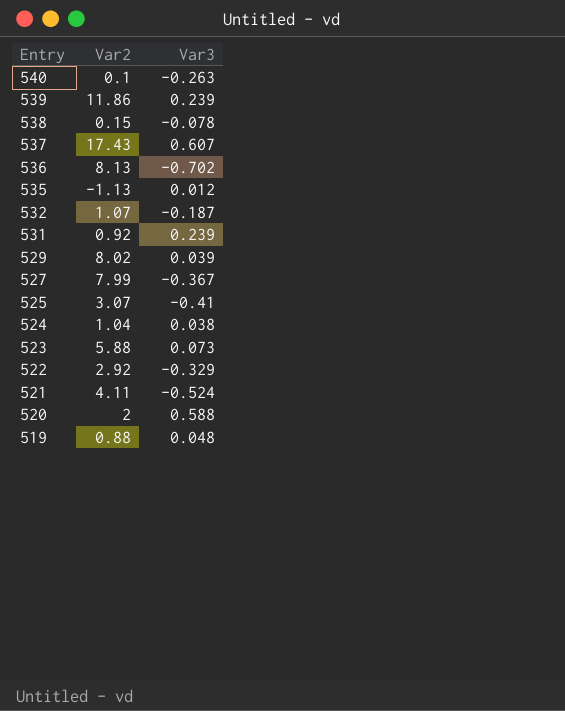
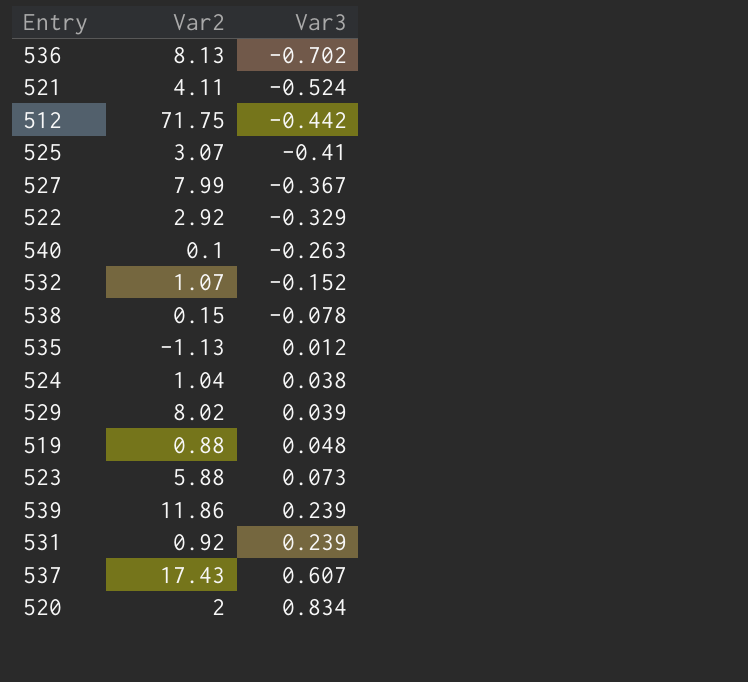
row order: Entry descending -> Var3 ascending
row 512: none -> 71.75 | -0.442
532 | Var3: -0.187 -> -0.152
520 | Var3: 0.588 -> 0.834

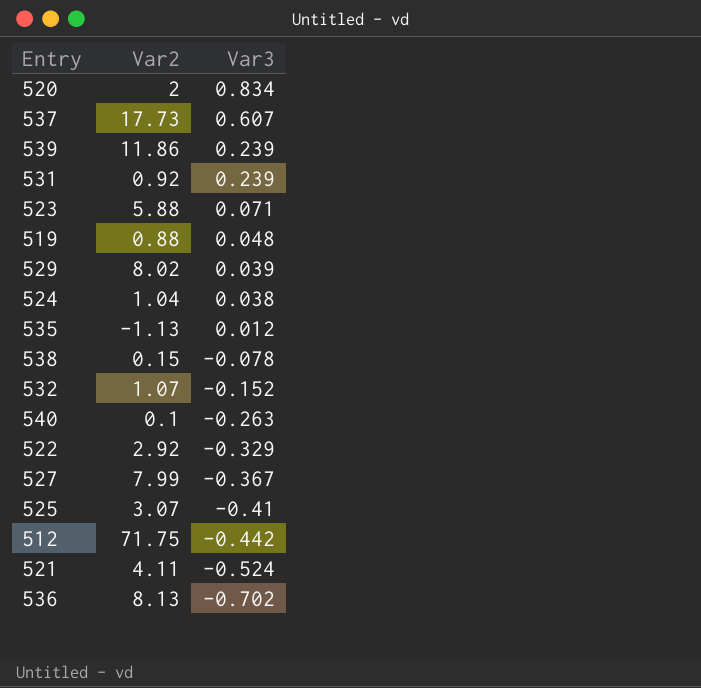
row order: Var3 ascending -> Var3 descending
537 | Var2: 17.43 -> 17.73
523 | Var3: 0.073 -> 0.071

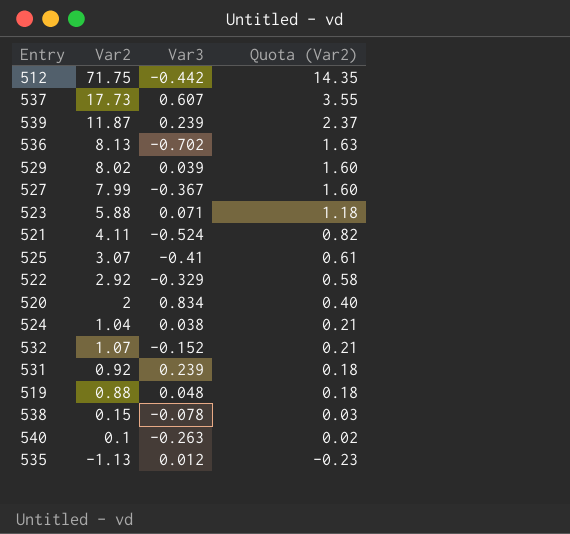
row order: Var3 descending -> Quota (Var2) descending
column Quota (Var2) | formula: none -> [Var2] * 0.2
539 | Var2: 11.86 -> 11.87

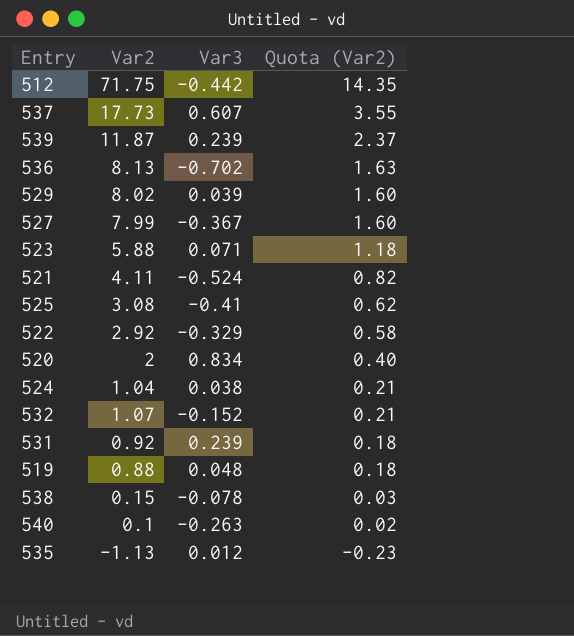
525 | Var2: 3.07 -> 3.08
525 | Quota (Var2): 0.61 -> 0.62

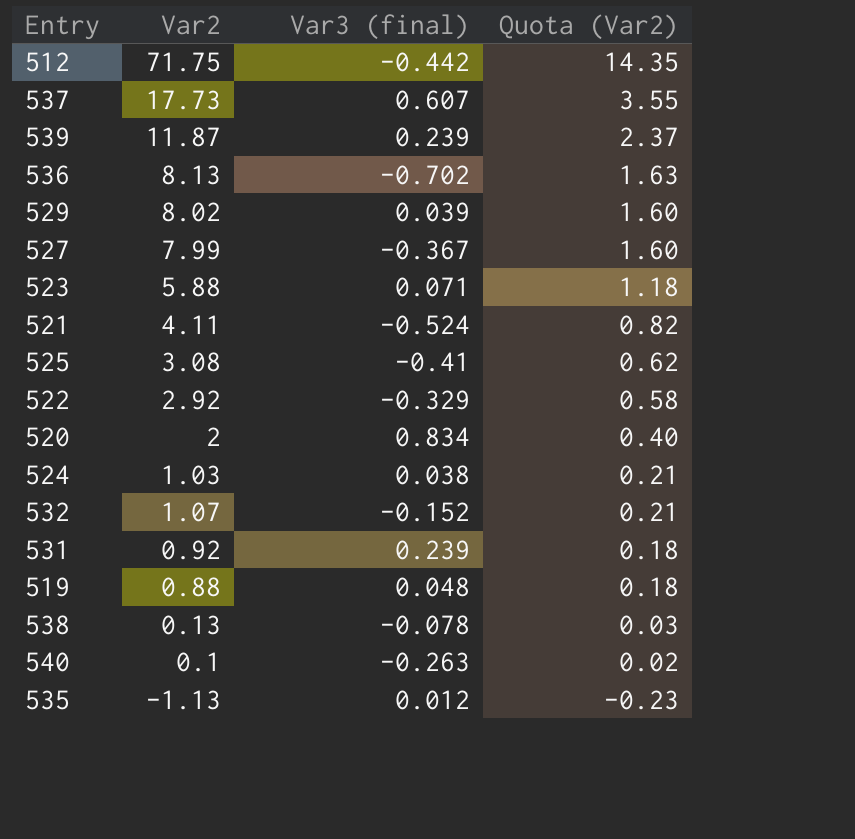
column name: Var3 -> Var3 (final)
524 | Var2: 1.04 -> 1.03
538 | Var2: 0.15 -> 0.13

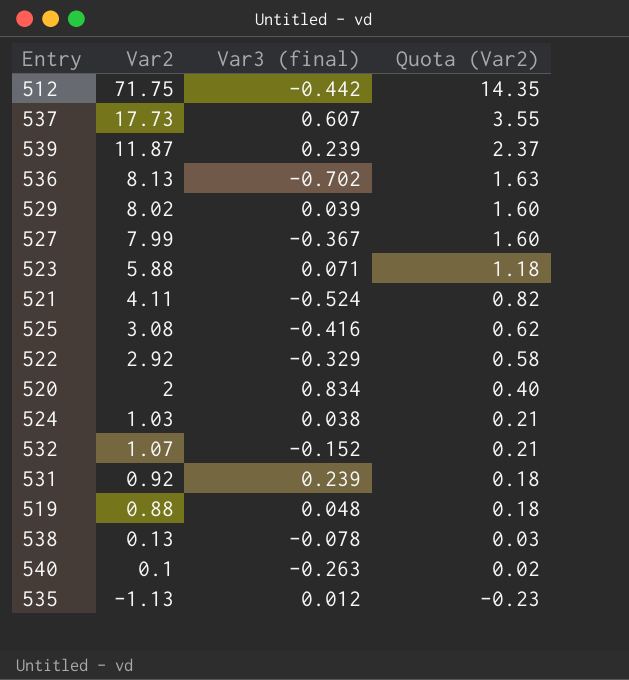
525 | Var3 (final): -0.41 -> -0.416

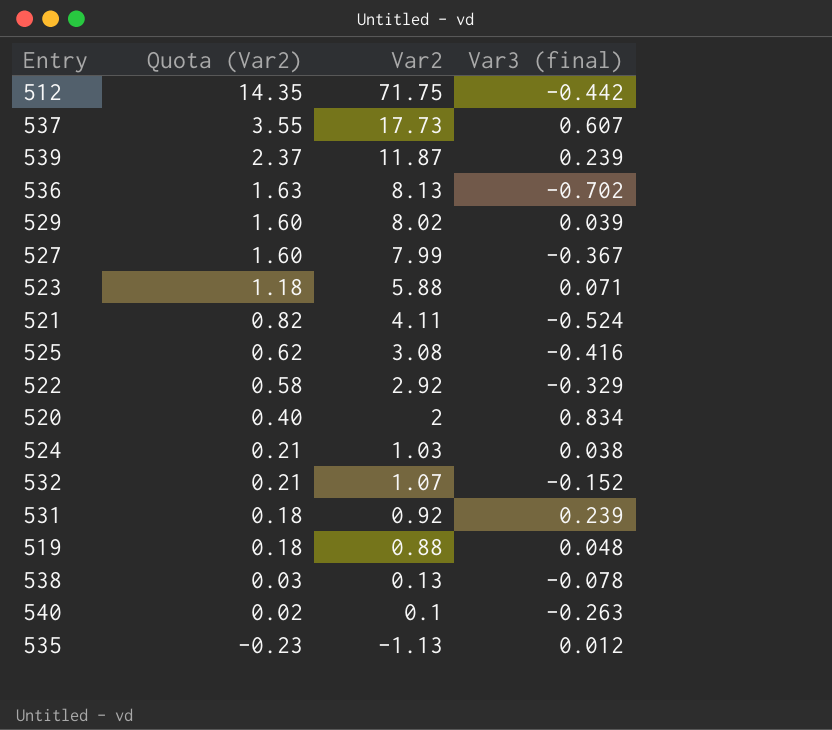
column Quota (Var2) | position: 4 -> 2

